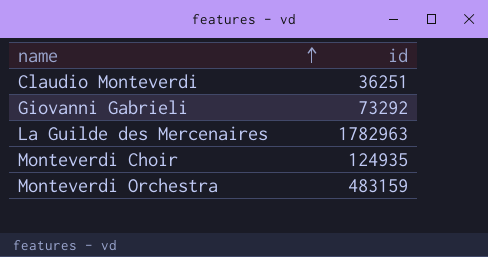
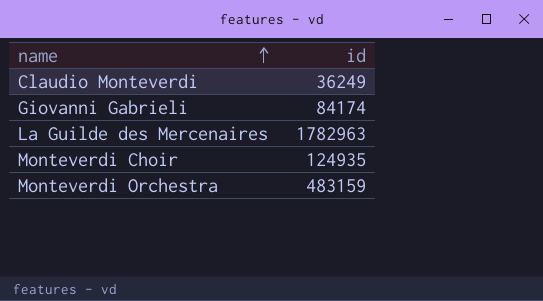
Claudio Monteverdi | id: 36251 -> 36249
Giovanni Gabrieli | id: 73292 -> 84174

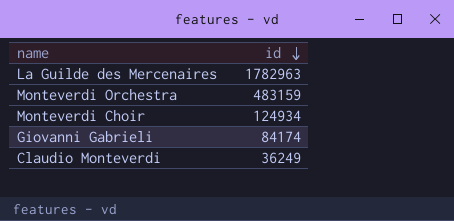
row order: name ascending -> id descending
Monteverdi Choir | id: 124935 -> 124934

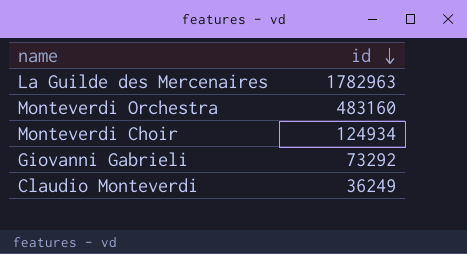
Monteverdi Orchestra | id: 483159 -> 483160
Giovanni Gabrieli | id: 84174 -> 73292

